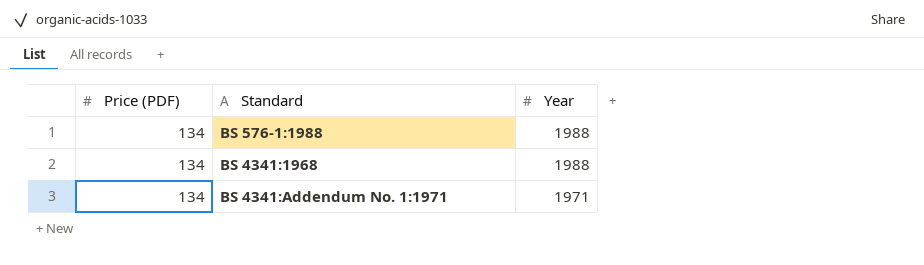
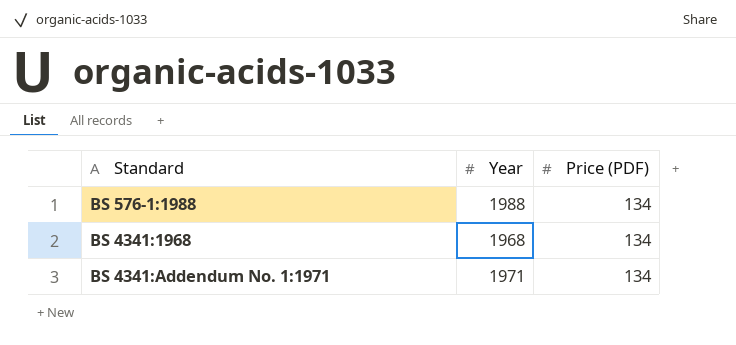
column Price (PDF) | position: 1 -> 3
BS 4341:1968 | Year: 1988 -> 1968

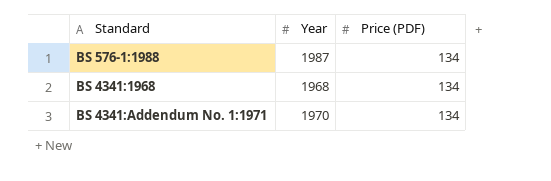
BS 576-1:1988 | Year: 1988 -> 1987
BS 4341:Addendum No. 1:1971 | Year: 1971 -> 1970

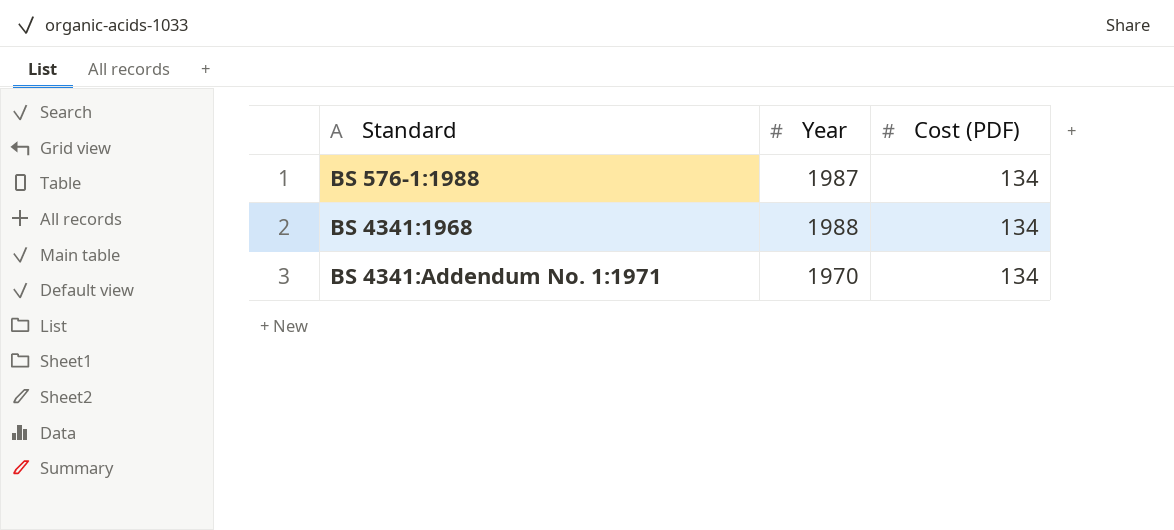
column name: Price (PDF) -> Cost (PDF)
BS 4341:1968 | Year: 1968 -> 1988

